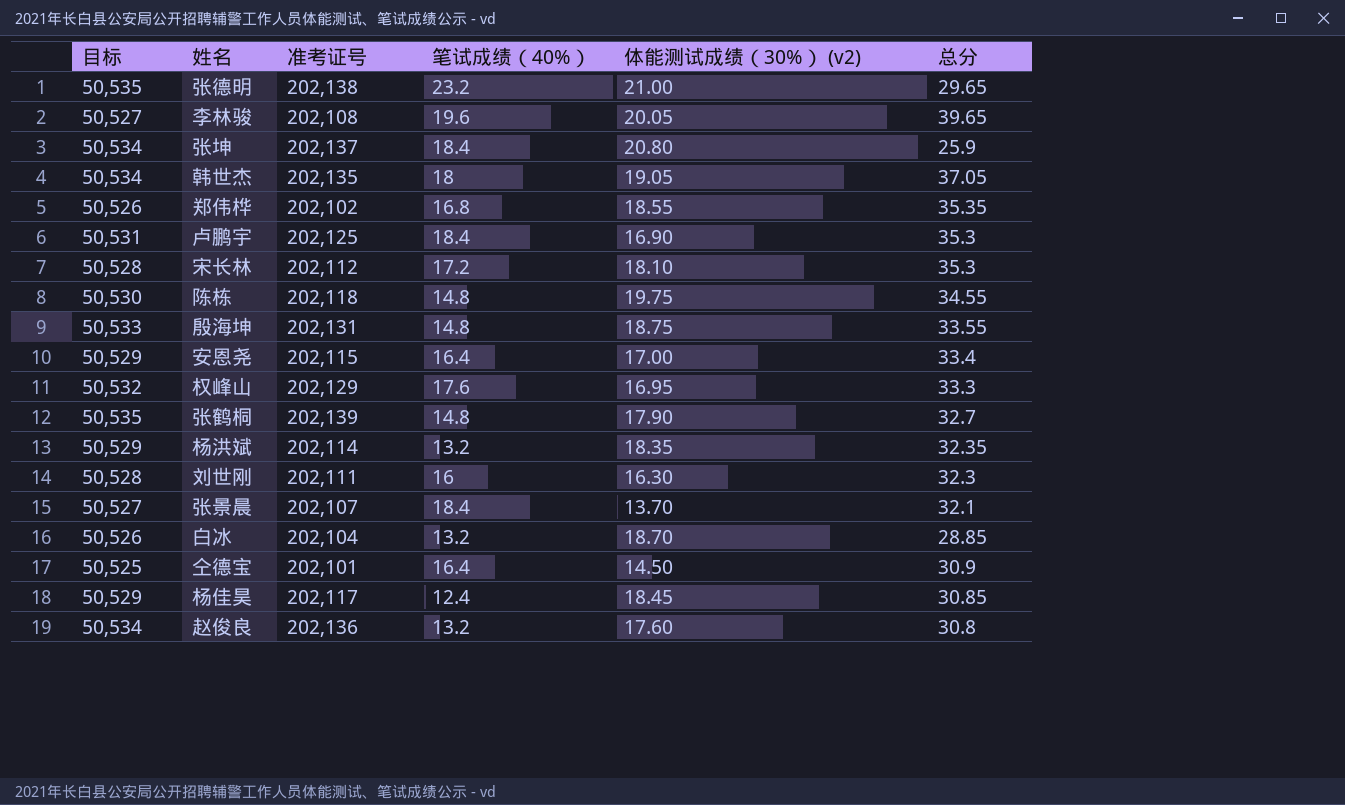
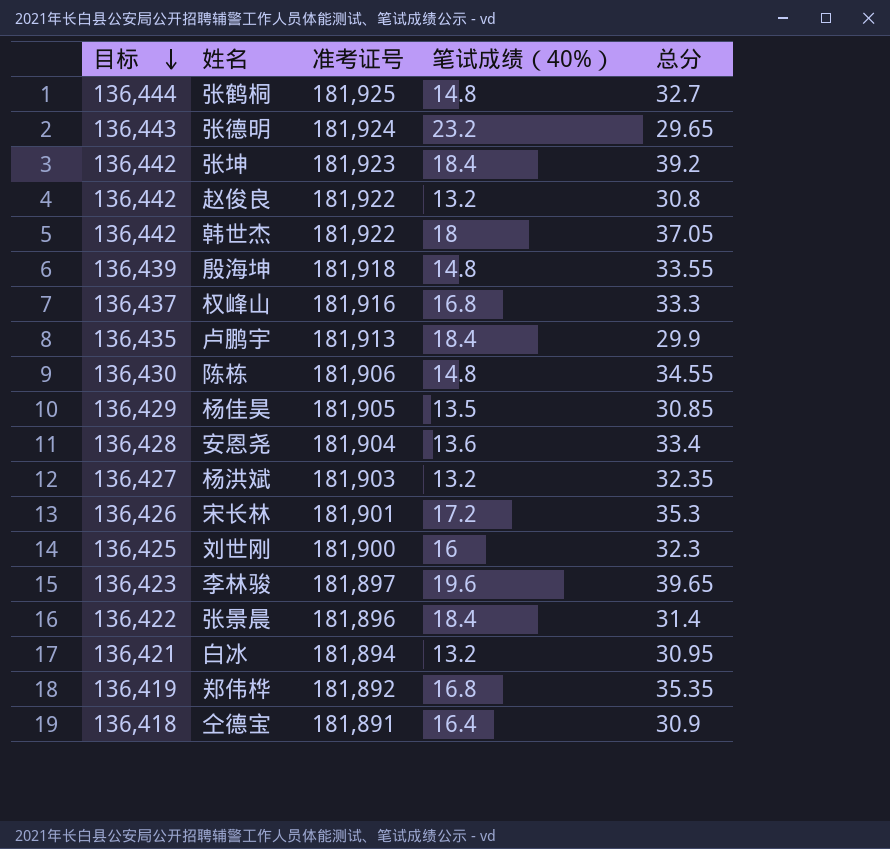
row order: none -> 目标 descending
column 体能测试成绩（30%） (v2) | position: 5 -> none
column 目标 | formula: [准考证号] * 0.25 -> [准考证号] * 0.75
张鹤桐 | 准考证号: 202,139 -> 181,925
张德明 | 准考证号: 202,138 -> 181,924
张坤 | 准考证号: 202,137 -> 181,923
张坤 | 总分: 25.9 -> 39.2
赵俊良 | 准考证号: 202,136 -> 181,922
韩世杰 | 准考证号: 202,135 -> 181,922
殷海坤 | 准考证号: 202,131 -> 181,918
权峰山 | 准考证号: 202,129 -> 181,916
权峰山 | 笔试成绩（40%）: 17.6 -> 16.8
卢鹏宇 | 准考证号: 202,125 -> 181,913
卢鹏宇 | 总分: 35.3 -> 29.9
陈栋 | 准考证号: 202,118 -> 181,906
杨佳昊 | 准考证号: 202,117 -> 181,905
杨佳昊 | 笔试成绩（40%）: 12.4 -> 13.5
安恩尧 | 准考证号: 202,115 -> 181,904
安恩尧 | 笔试成绩（40%）: 16.4 -> 13.6
杨洪斌 | 准考证号: 202,114 -> 181,903
宋长林 | 准考证号: 202,112 -> 181,901
刘世刚 | 准考证号: 202,111 -> 181,900
李林骏 | 准考证号: 202,108 -> 181,897
张景晨 | 准考证号: 202,107 -> 181,896
张景晨 | 总分: 32.1 -> 31.4
白冰 | 准考证号: 202,104 -> 181,894
白冰 | 总分: 28.85 -> 30.95
郑伟桦 | 准考证号: 202,102 -> 181,892
仝德宝 | 准考证号: 202,101 -> 181,891

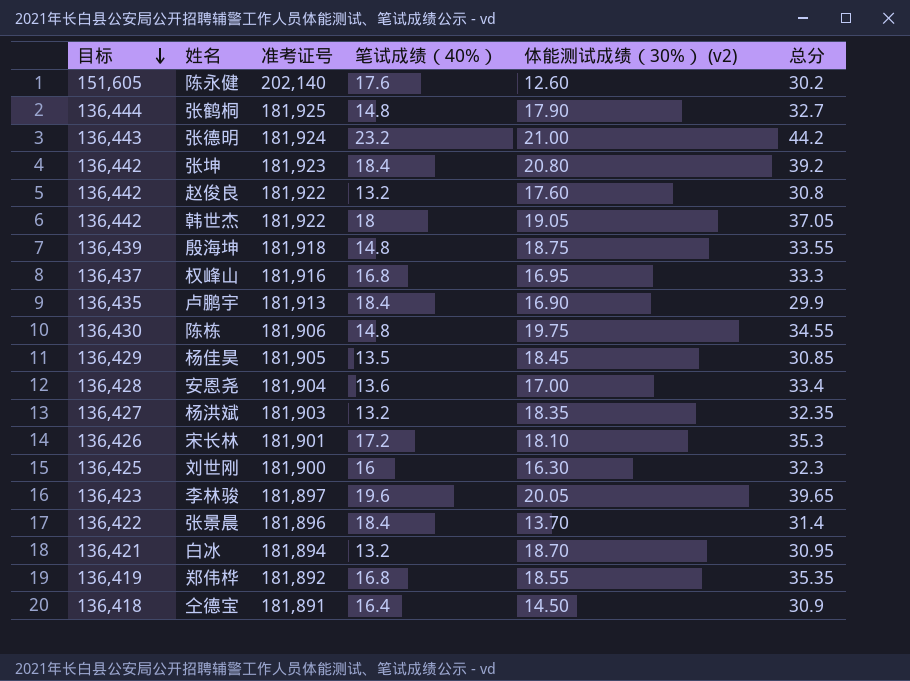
column 体能测试成绩（30%） (v2) | position: none -> 5
row 陈永健: none -> 151,605 | 202,140 | 17.6 | 12.60 | 30.2
张德明 | 总分: 29.65 -> 44.2

